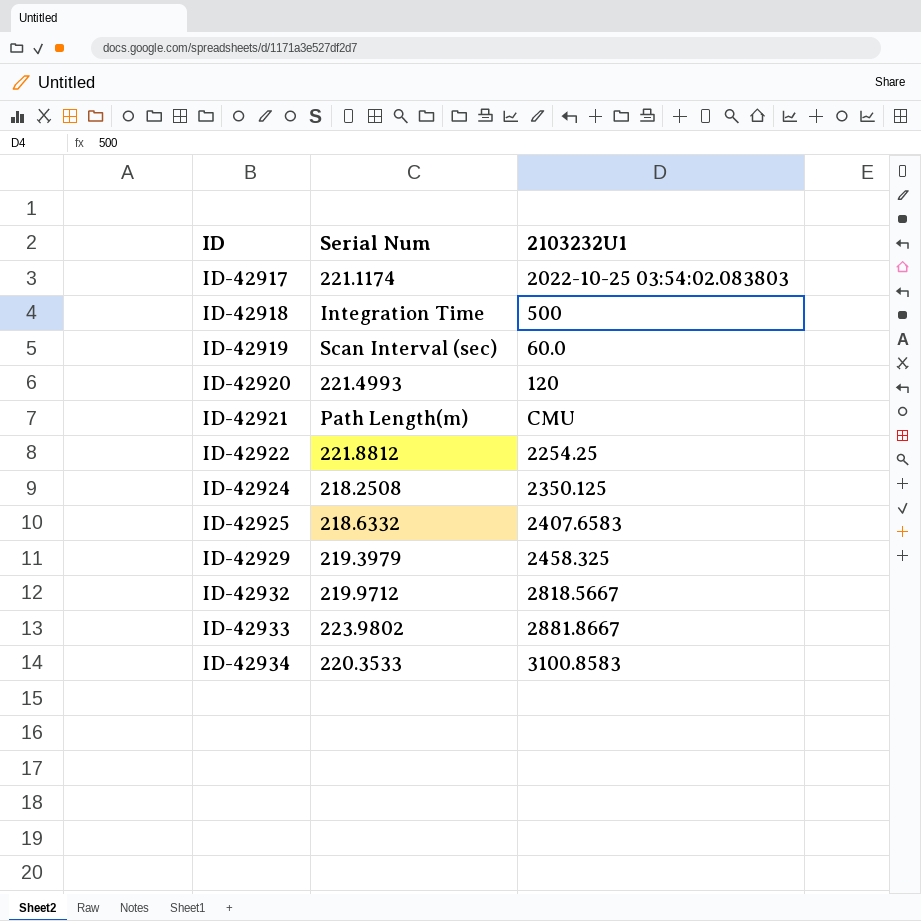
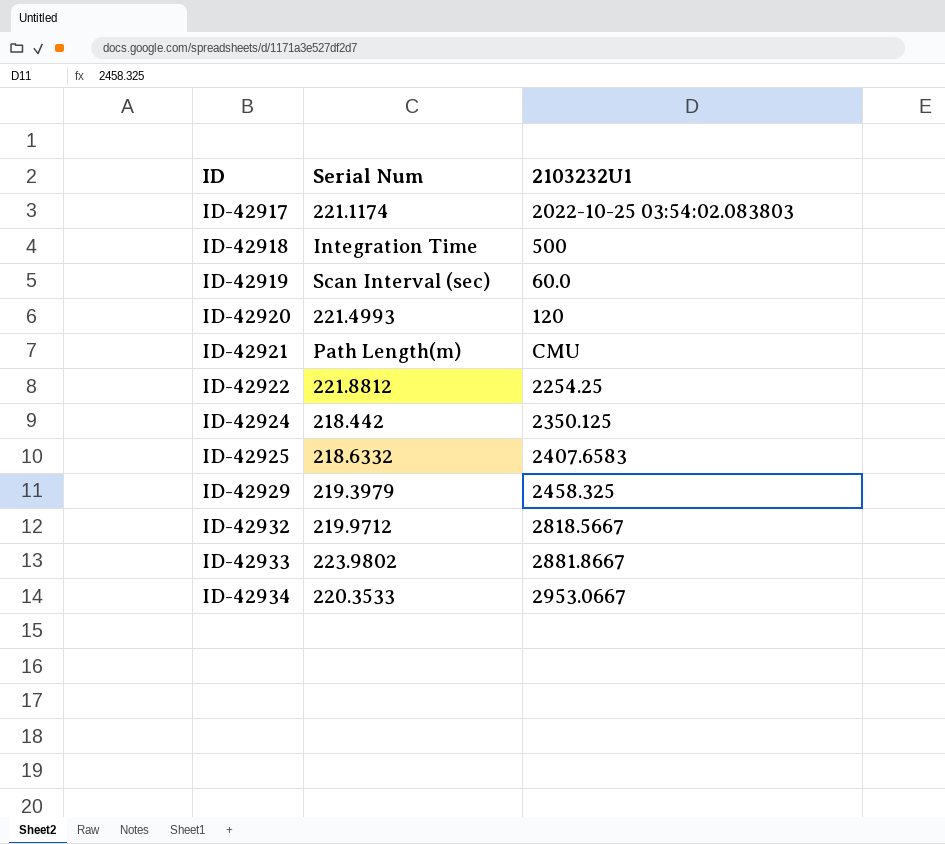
ID-42924 | Serial Num: 218.2508 -> 218.442
ID-42934 | 2103232U1: 3100.8583 -> 2953.0667

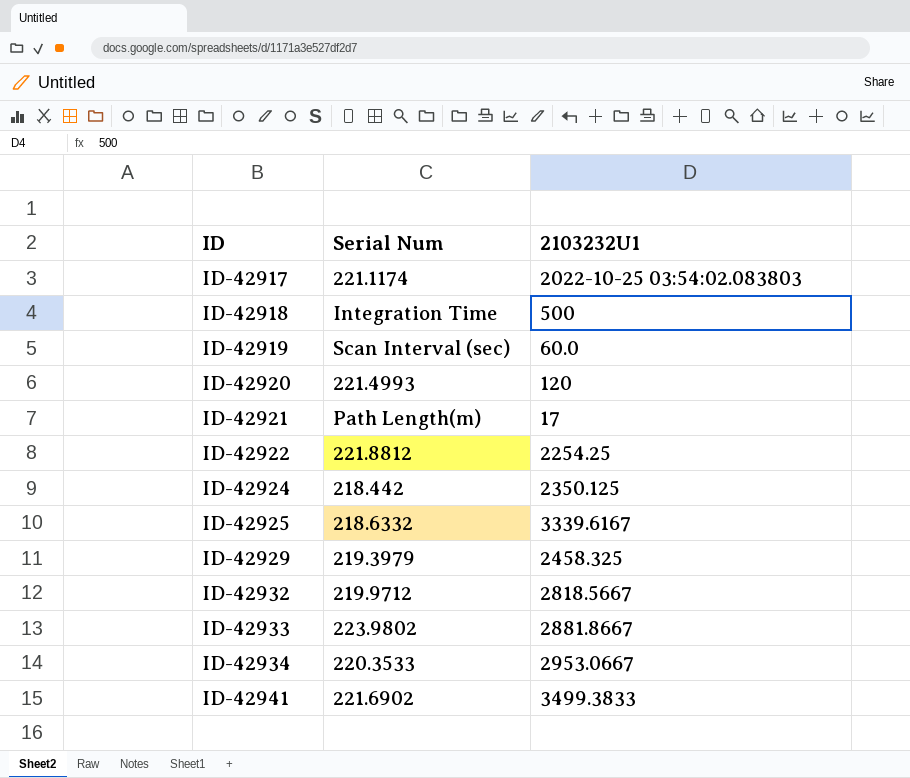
ID-42921 | 2103232U1: CMU -> 17
ID-42925 | 2103232U1: 2407.6583 -> 3339.6167
row ID-42941: none -> 221.6902 | 3499.3833

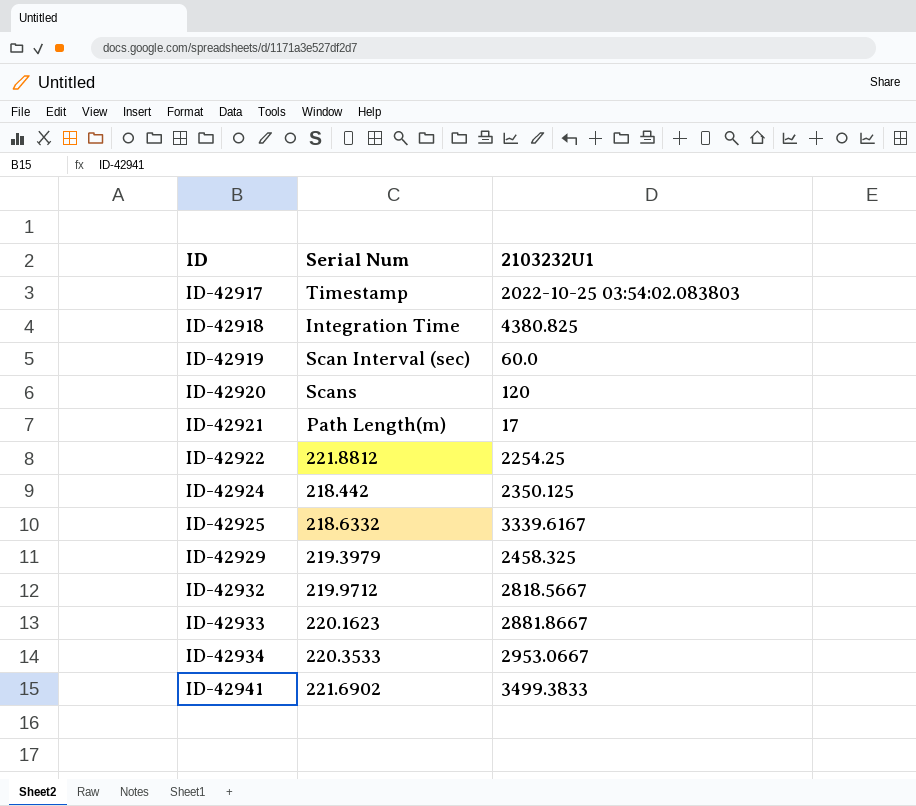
ID-42917 | Serial Num: 221.1174 -> Timestamp
ID-42918 | 2103232U1: 500 -> 4380.825
ID-42920 | Serial Num: 221.4993 -> Scans
ID-42933 | Serial Num: 223.9802 -> 220.1623

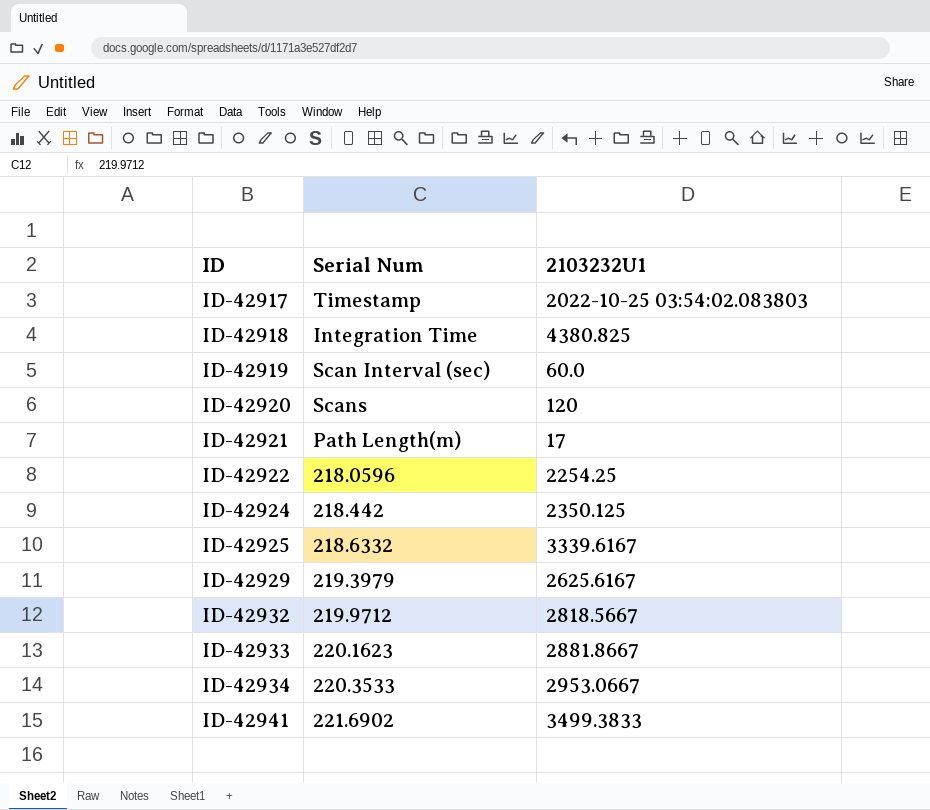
ID-42922 | Serial Num: 221.8812 -> 218.0596
ID-42929 | 2103232U1: 2458.325 -> 2625.6167

